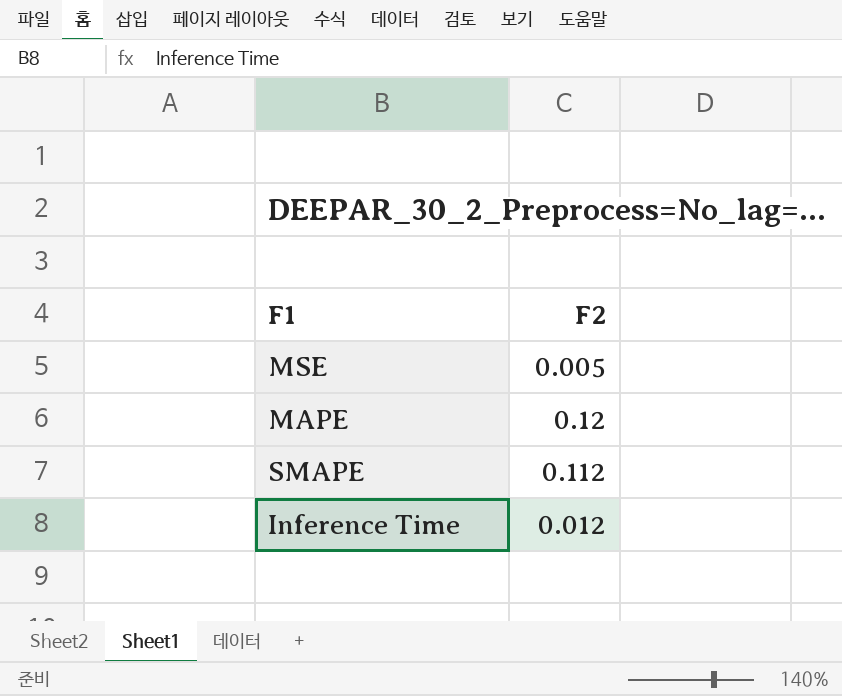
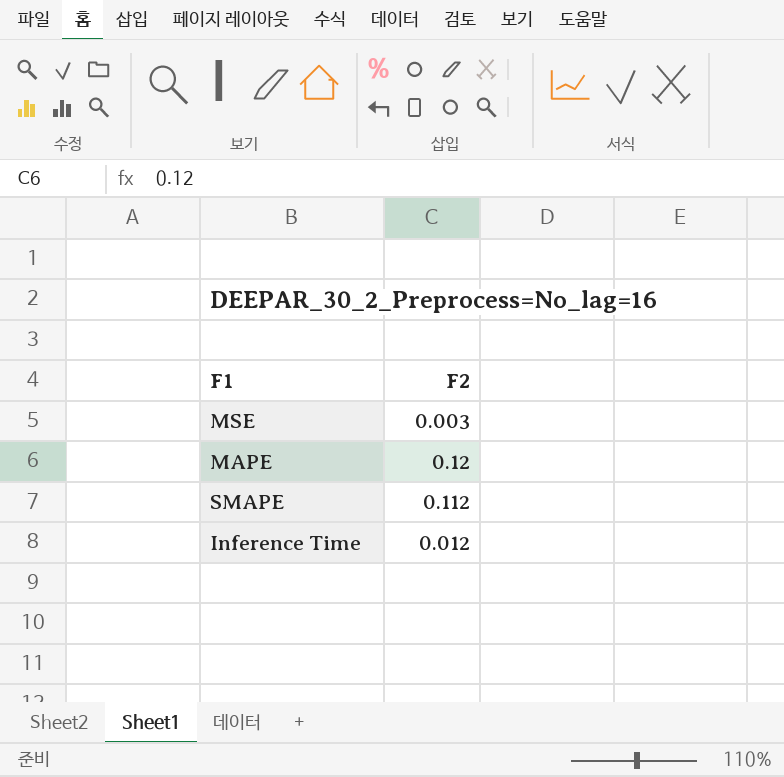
MSE | F2: 0.005 -> 0.003

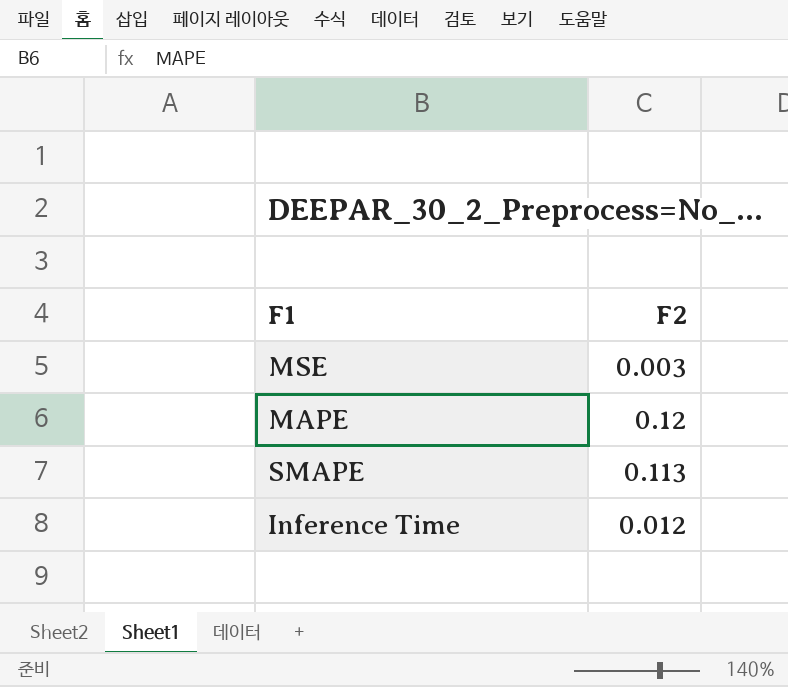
SMAPE | F2: 0.112 -> 0.113

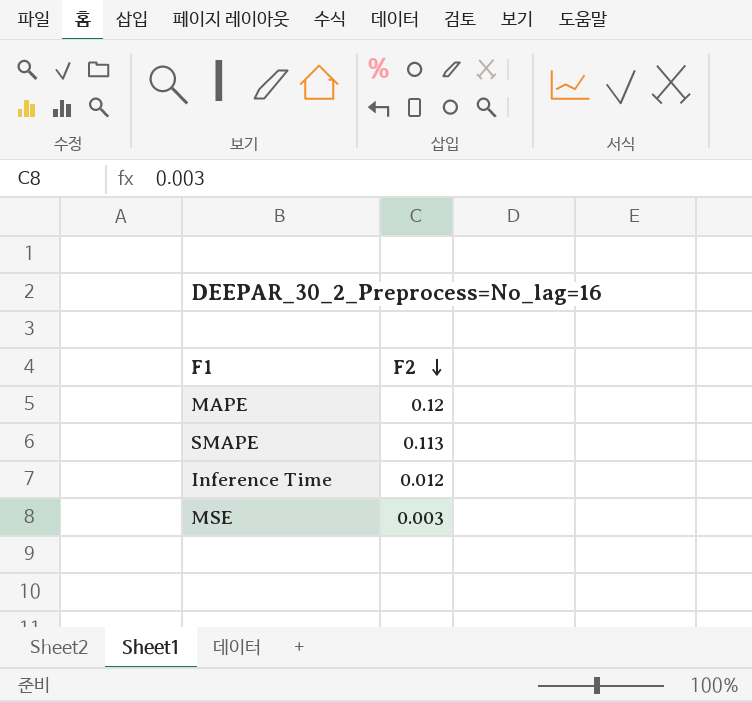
row order: none -> F2 descending

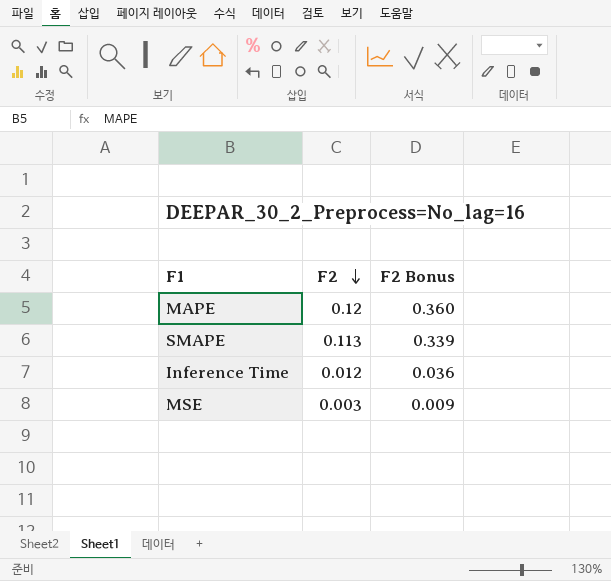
column F2 Bonus | formula: none -> [F2] * 3

